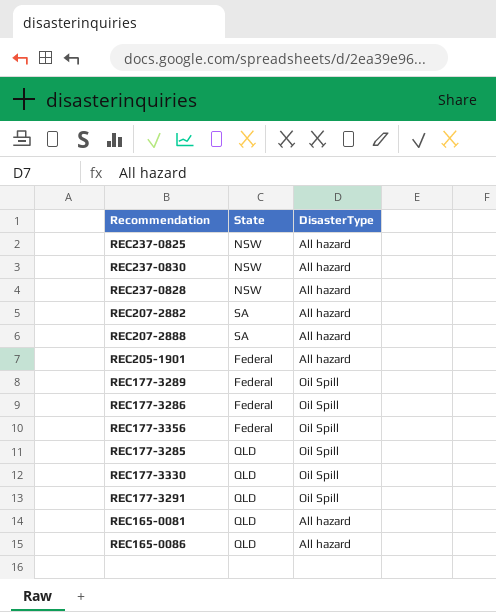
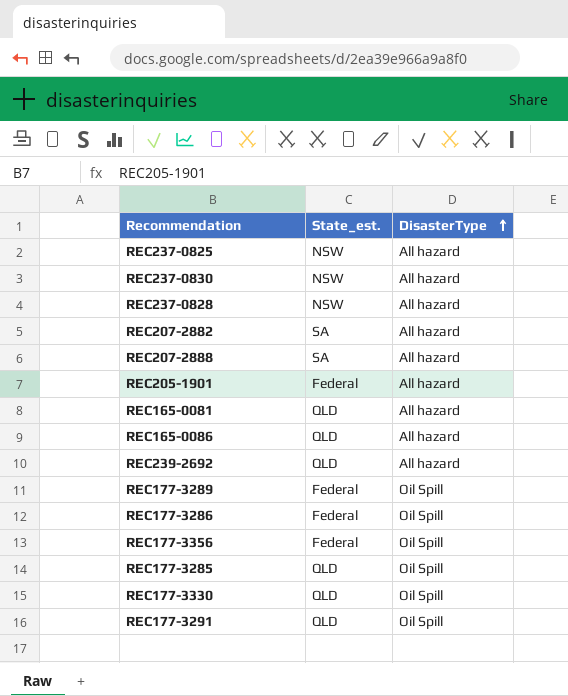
row order: none -> DisasterType ascending
column name: State -> State_est.
row REC239-2692: none -> QLD | All hazard

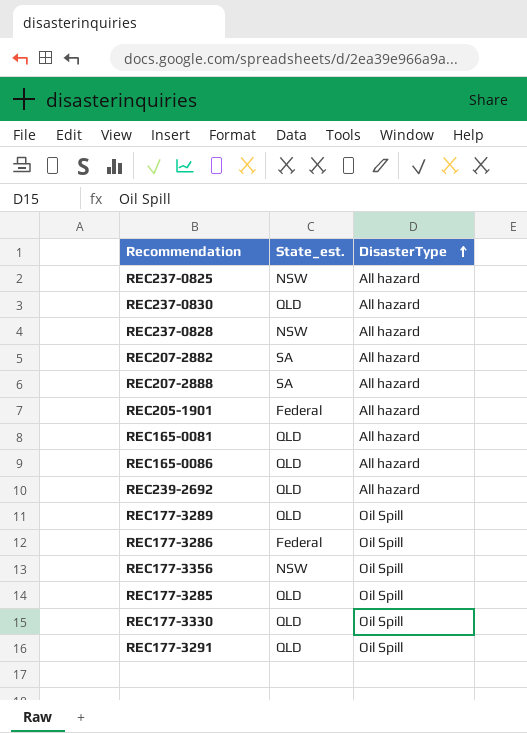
REC237-0830 | State_est.: NSW -> QLD
REC177-3289 | State_est.: Federal -> QLD
REC177-3356 | State_est.: Federal -> NSW

